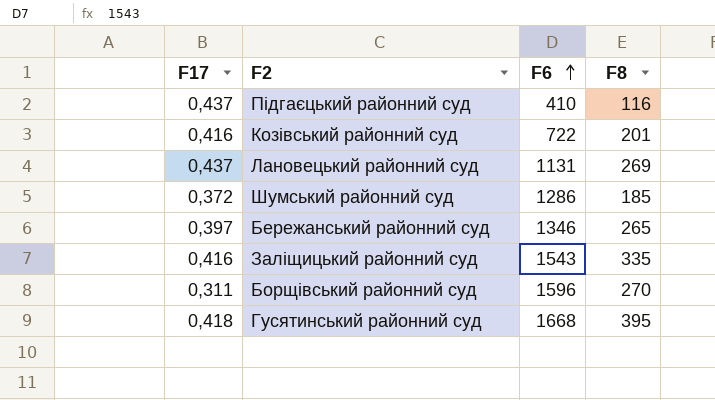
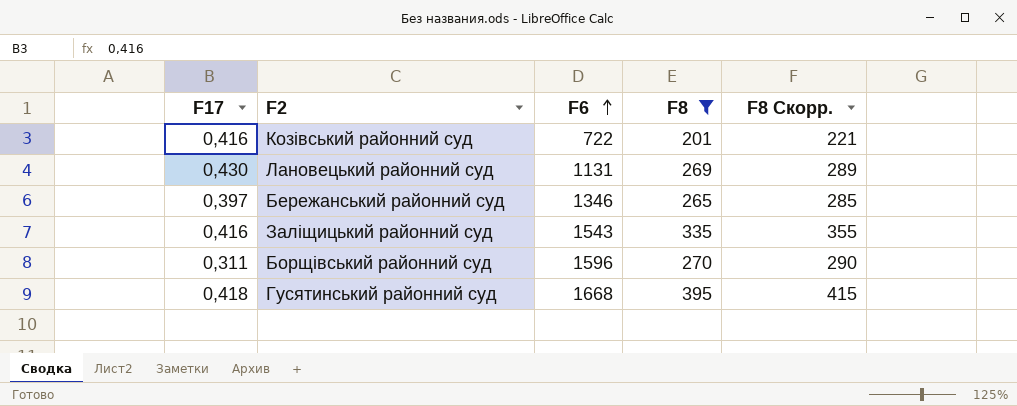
filter: none -> F8 >= 201
column F8 Скорр. | formula: none -> [F8] + 20
Лановецький районний суд | F17: 0,437 -> 0,430

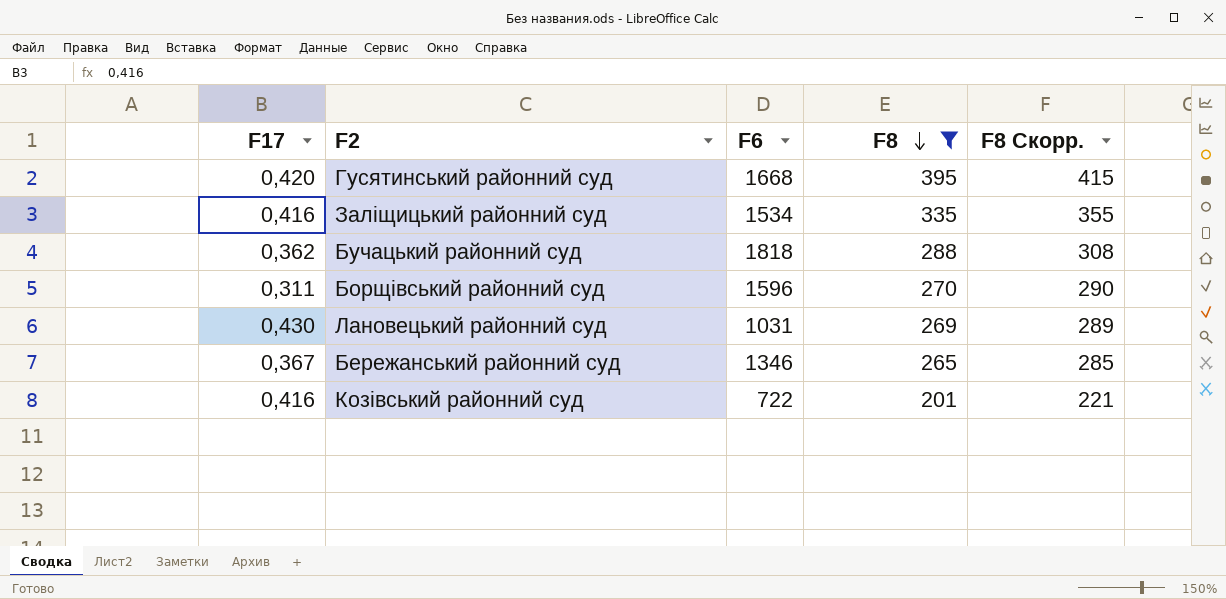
row order: F6 ascending -> F8 descending
Гусятинський районний суд | F17: 0,418 -> 0,420
Заліщицький районний суд | F6: 1543 -> 1534
row Бучацький районний суд: none -> 0,362 | 1818 | 288 | 308
Лановецький районний суд | F6: 1131 -> 1031
Бережанський районний суд | F17: 0,397 -> 0,367

